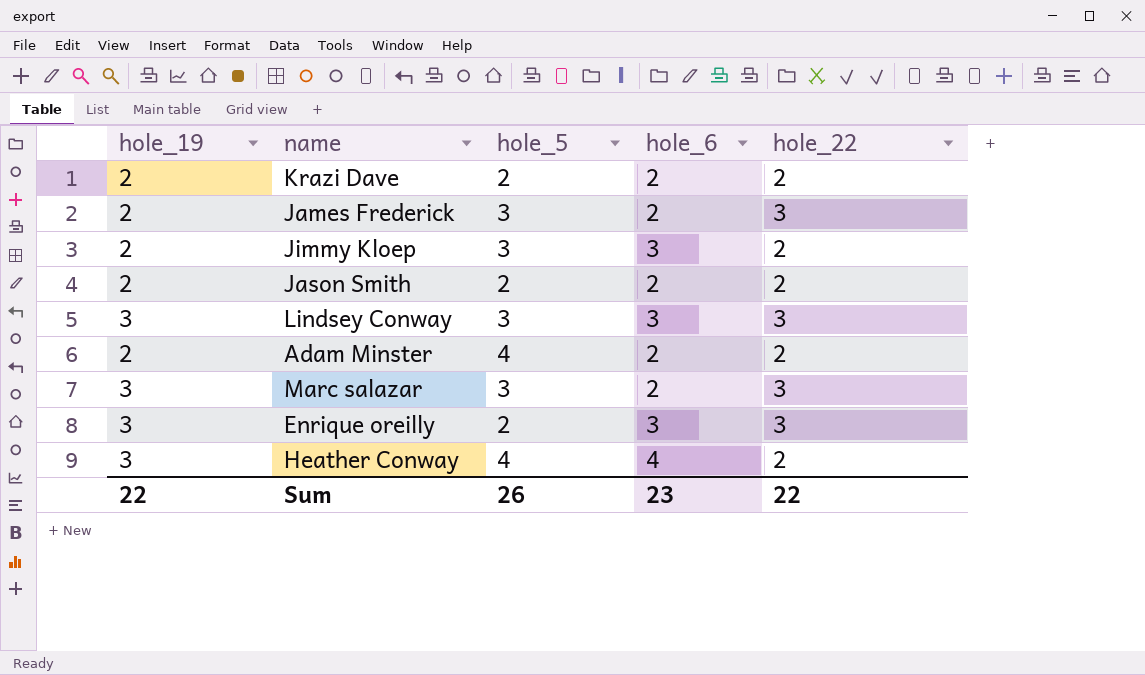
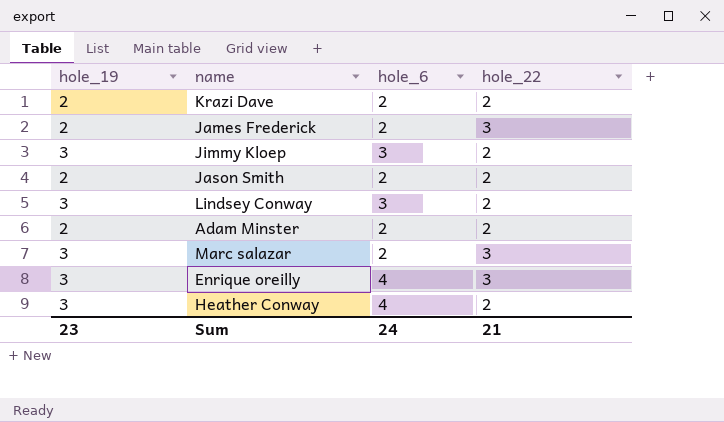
column hole_5 | position: 3 -> none
Jimmy Kloep | hole_19: 2 -> 3
Lindsey Conway | hole_22: 3 -> 2
Enrique oreilly | hole_6: 3 -> 4
Sum | hole_19: 22 -> 23
Sum | hole_6: 23 -> 24
Sum | hole_22: 22 -> 21

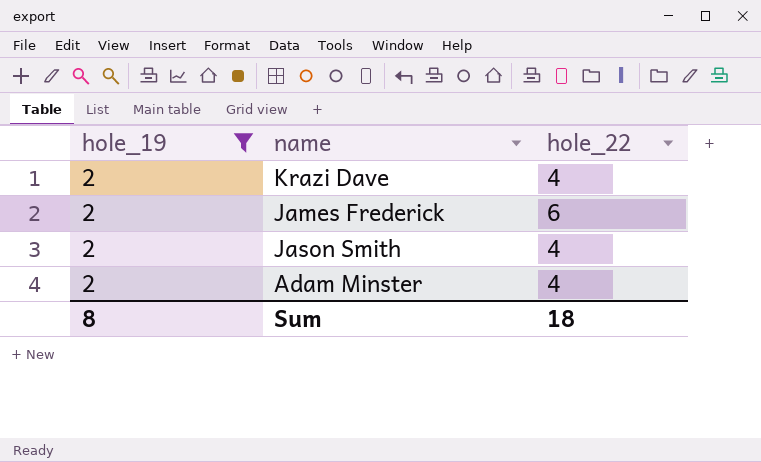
filter: none -> hole_19 = 2
column hole_6 | position: 3 -> none
Krazi Dave | hole_22: 2 -> 4
James Frederick | hole_22: 3 -> 6
Jason Smith | hole_22: 2 -> 4
Adam Minster | hole_22: 2 -> 4
Sum | hole_19: 23 -> 8
Sum | hole_22: 21 -> 18

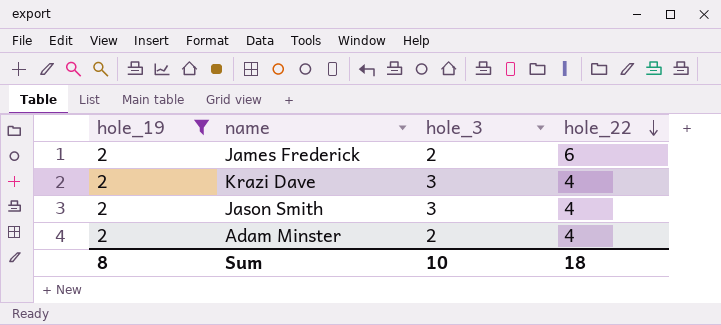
row order: none -> hole_22 descending
column hole_3 | position: none -> 3

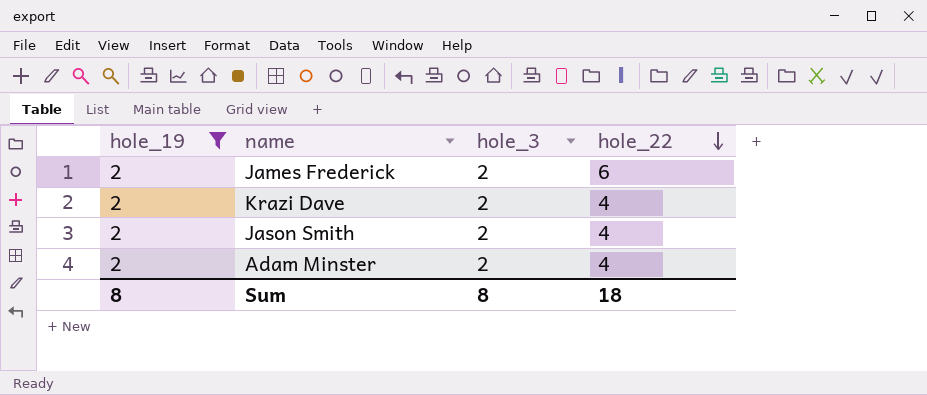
Krazi Dave | hole_3: 3 -> 2
Jason Smith | hole_3: 3 -> 2
Sum | hole_3: 10 -> 8

